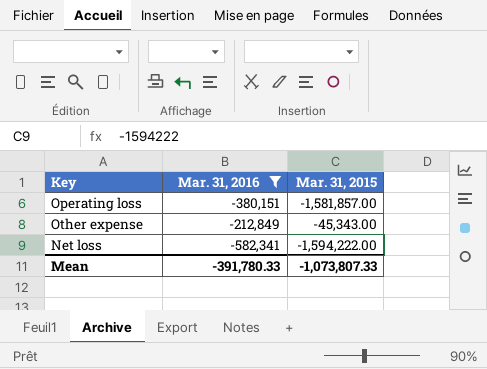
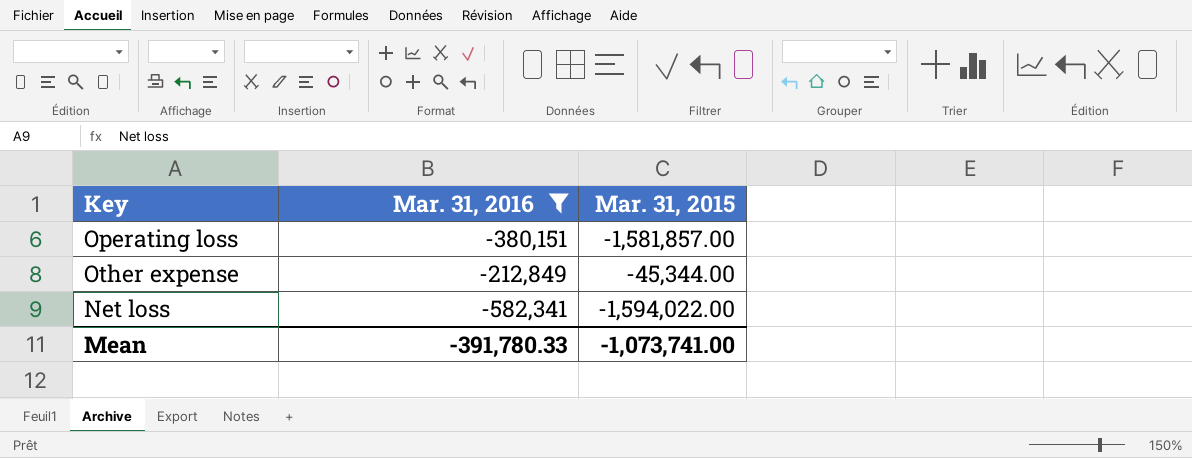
Other expense | Mar. 31, 2015: -45,343.00 -> -45,344.00
Net loss | Mar. 31, 2015: -1,594,222.00 -> -1,594,022.00
Mean | Mar. 31, 2015: -1,073,807.33 -> -1,073,741.00

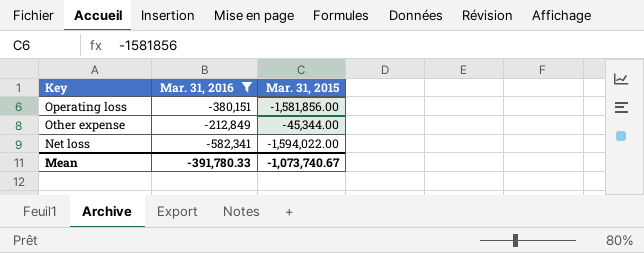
Operating loss | Mar. 31, 2015: -1,581,857.00 -> -1,581,856.00
Mean | Mar. 31, 2015: -1,073,741.00 -> -1,073,740.67

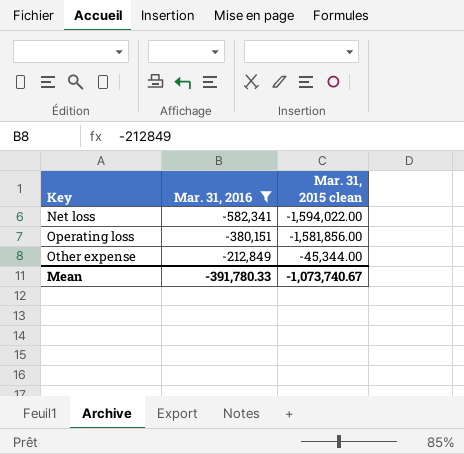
row order: none -> Key ascending
column name: Mar. 31, 2015 -> Mar. 31, 2015 clean

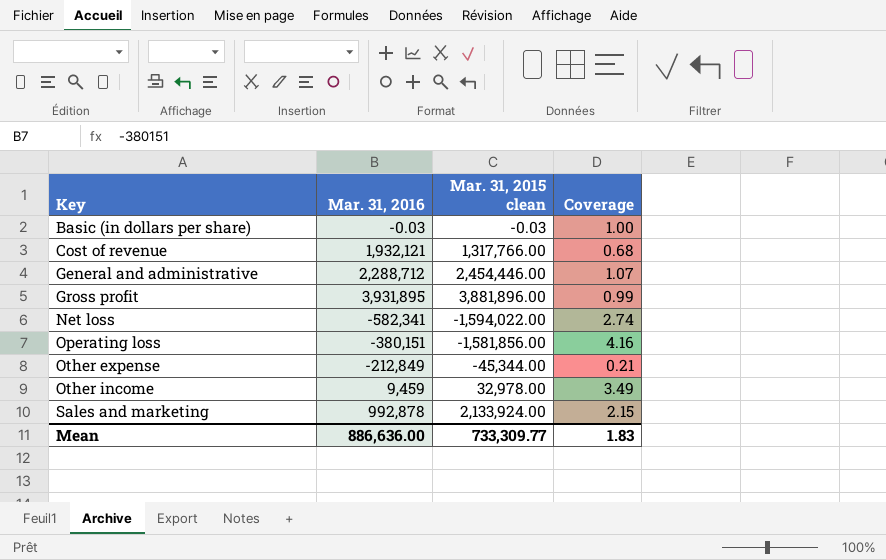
filter: Mar. 31, 2016 <= -212,849 -> none
column Coverage | formula: none -> [Mar. 31, 2015 clean] / [Mar. 31, 2016]
Mean | Mar. 31, 2016: -391,780.33 -> 886,636.00
Mean | Mar. 31, 2015 clean: -1,073,740.67 -> 733,309.77

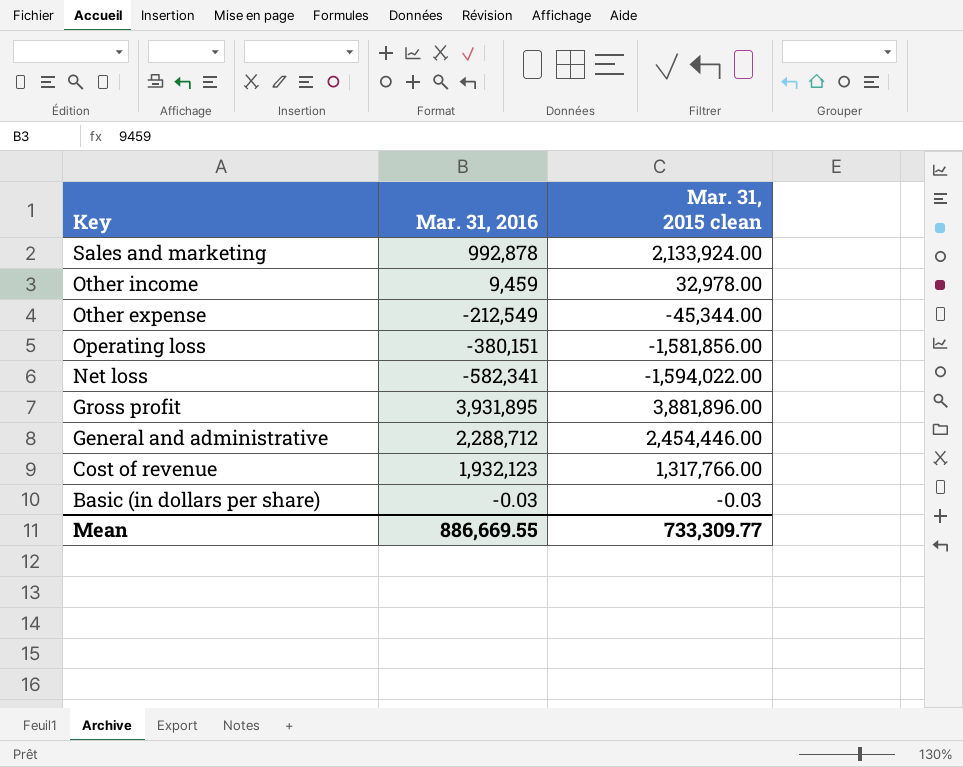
row order: Key ascending -> Key descending
column Coverage | formula: [Mar. 31, 2015 clean] / [Mar. 31, 2016] -> none
Other expense | Mar. 31, 2016: -212,849 -> -212,549
Cost of revenue | Mar. 31, 2016: 1,932,121 -> 1,932,123
Mean | Mar. 31, 2016: 886,636.00 -> 886,669.55

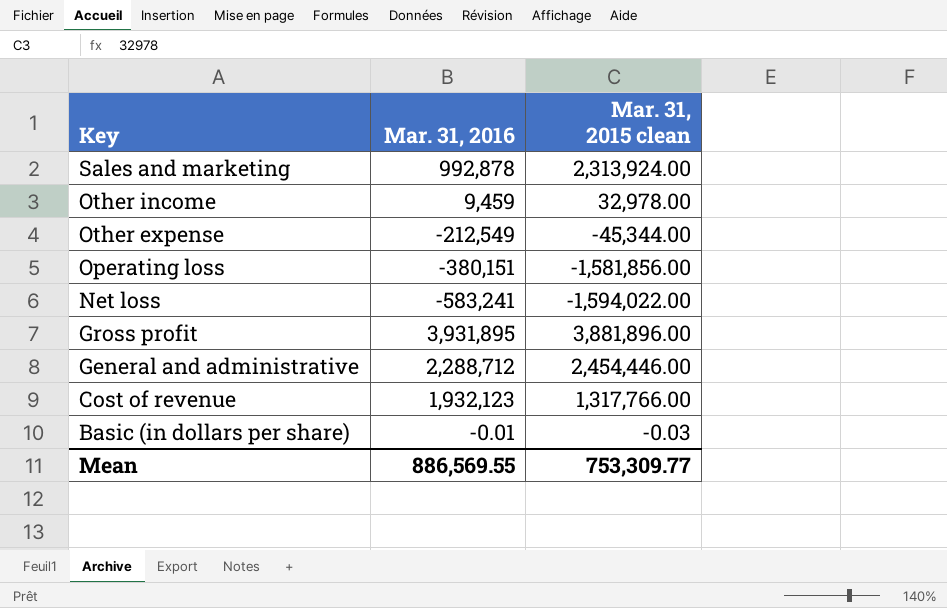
Sales and marketing | Mar. 31, 2015 clean: 2,133,924.00 -> 2,313,924.00
Net loss | Mar. 31, 2016: -582,341 -> -583,241
Basic (in dollars per share) | Mar. 31, 2016: -0.03 -> -0.01
Mean | Mar. 31, 2016: 886,669.55 -> 886,569.55
Mean | Mar. 31, 2015 clean: 733,309.77 -> 753,309.77

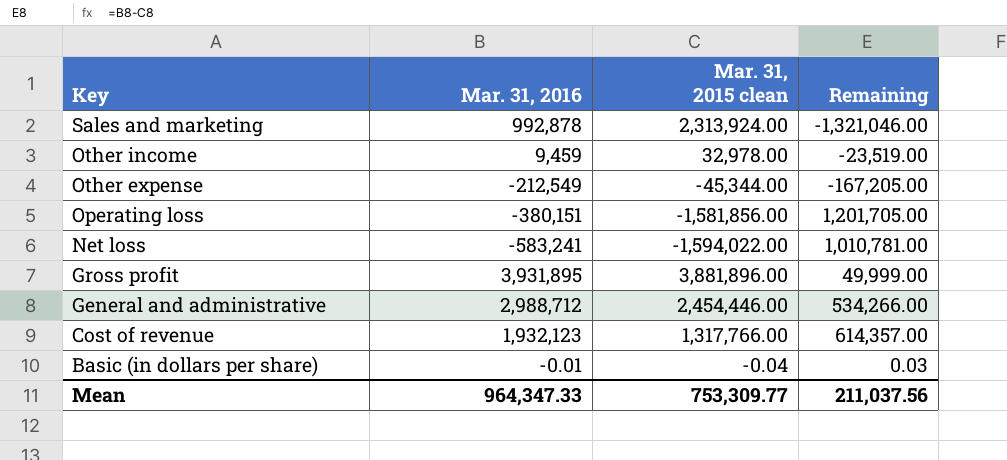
column Remaining | formula: none -> [Mar. 31, 2016] - [Mar. 31, 2015 clean]
General and administrative | Mar. 31, 2016: 2,288,712 -> 2,988,712
Basic (in dollars per share) | Mar. 31, 2015 clean: -0.03 -> -0.04
Mean | Mar. 31, 2016: 886,569.55 -> 964,347.33

